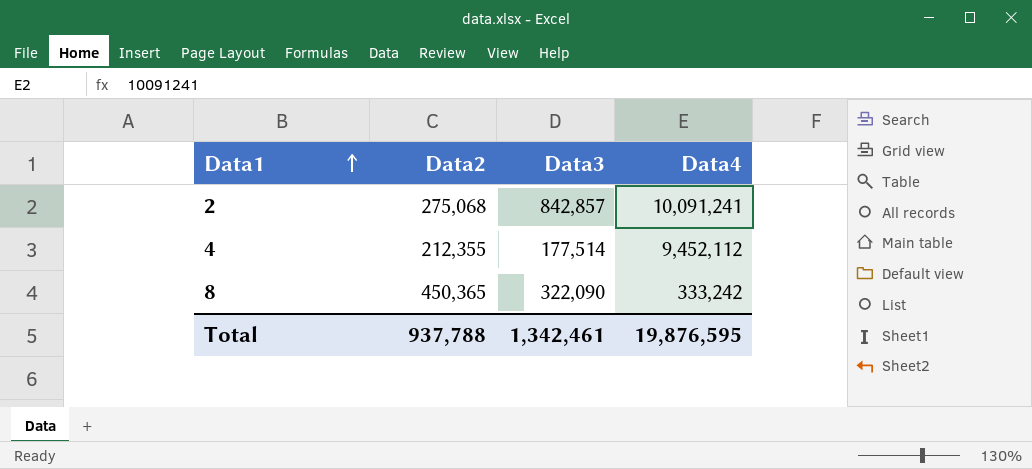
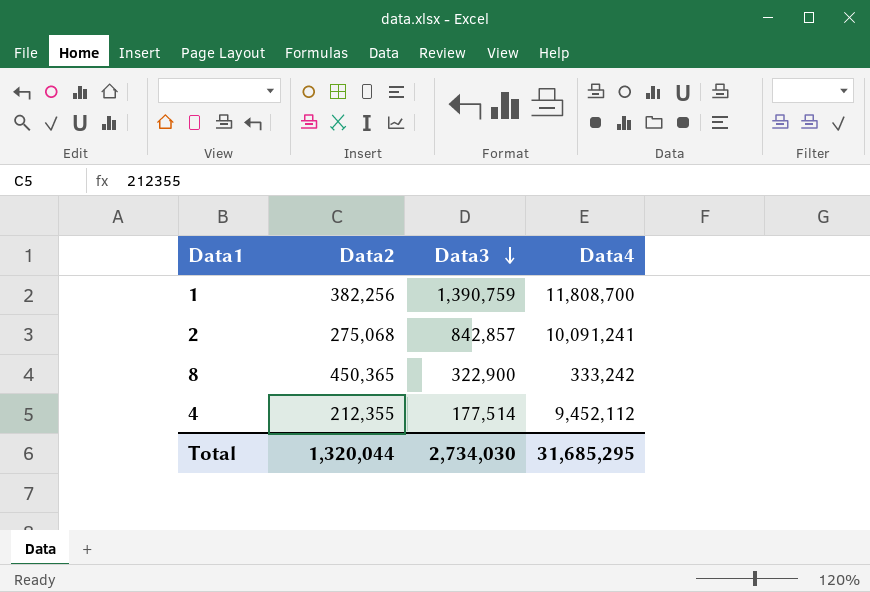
row order: Data1 ascending -> Data3 descending
row 1: none -> 382,256 | 1,390,759 | 11,808,700
8 | Data3: 322,090 -> 322,900
Total | Data2: 937,788 -> 1,320,044
Total | Data3: 1,342,461 -> 2,734,030
Total | Data4: 19,876,595 -> 31,685,295

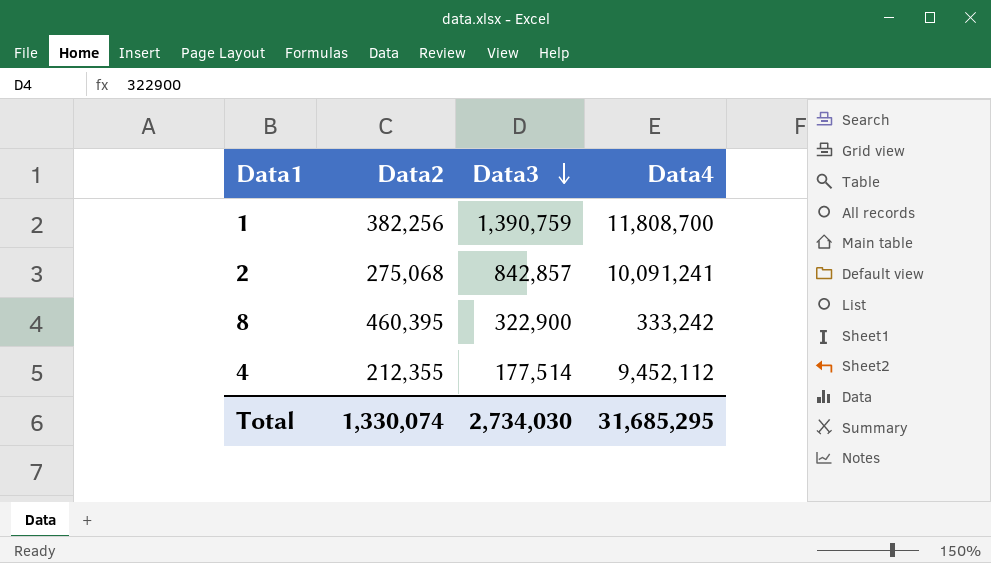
8 | Data2: 450,365 -> 460,395
Total | Data2: 1,320,044 -> 1,330,074

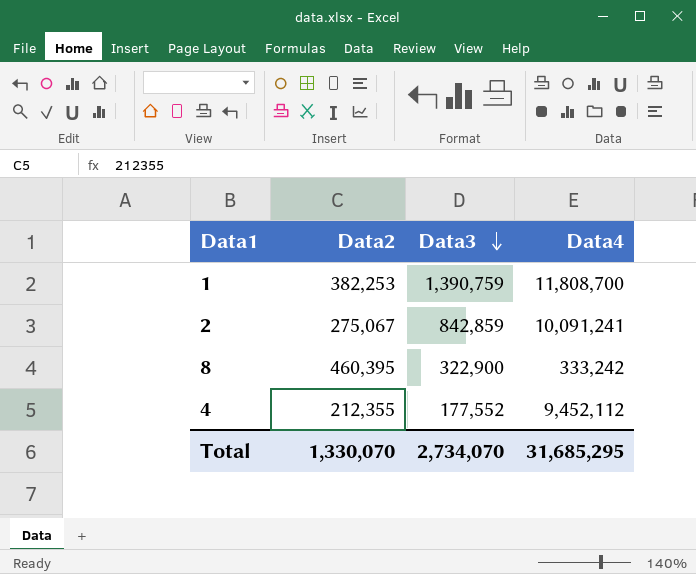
1 | Data2: 382,256 -> 382,253
2 | Data2: 275,068 -> 275,067
2 | Data3: 842,857 -> 842,859
4 | Data3: 177,514 -> 177,552
Total | Data2: 1,330,074 -> 1,330,070
Total | Data3: 2,734,030 -> 2,734,070

